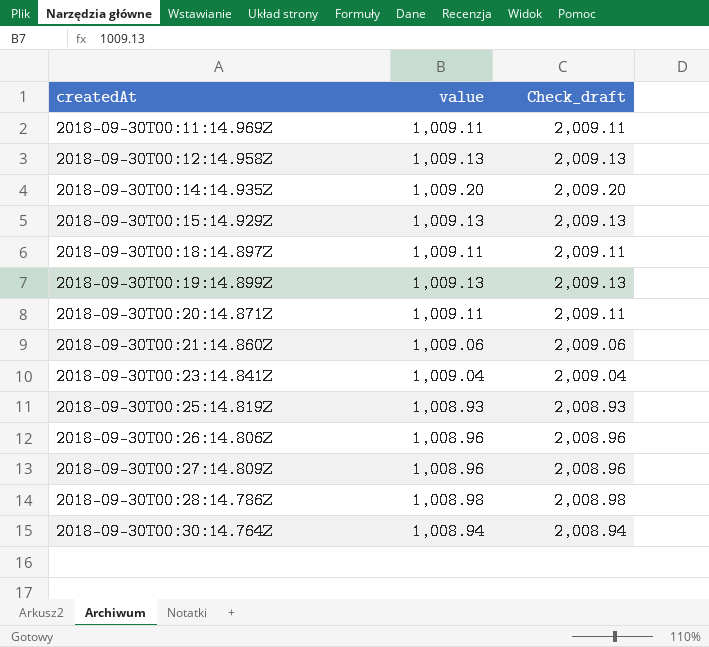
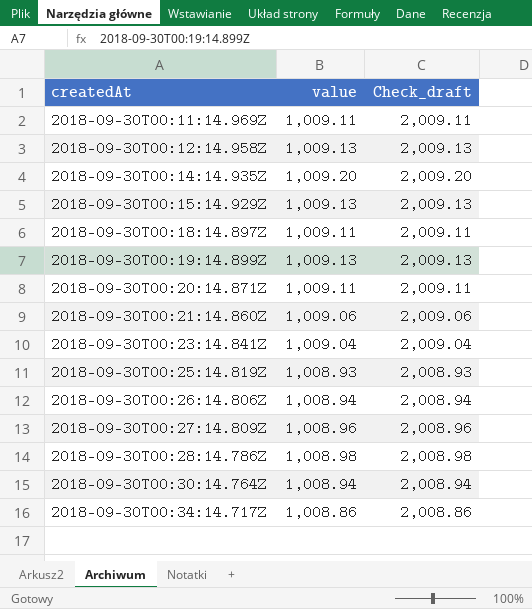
2018-09-30T00:26:14.806Z | value: 1,008.96 -> 1,008.94
2018-09-30T00:26:14.806Z | Check_draft: 2,008.96 -> 2,008.94
row 2018-09-30T00:34:14.717Z: none -> 1,008.86 | 2,008.86

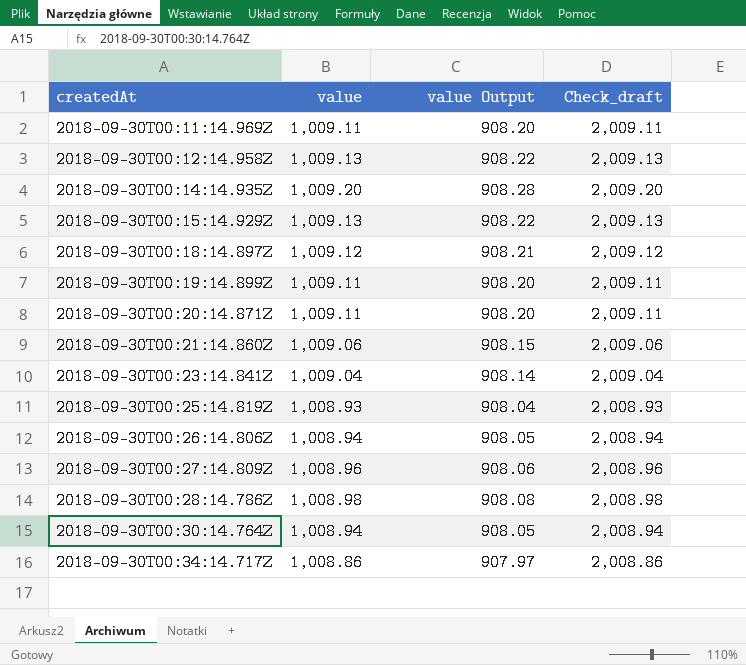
column value Output | formula: none -> [value] * 0.9
2018-09-30T00:18:14.897Z | value: 1,009.11 -> 1,009.12
2018-09-30T00:18:14.897Z | Check_draft: 2,009.11 -> 2,009.12
2018-09-30T00:19:14.899Z | value: 1,009.13 -> 1,009.11
2018-09-30T00:19:14.899Z | Check_draft: 2,009.13 -> 2,009.11

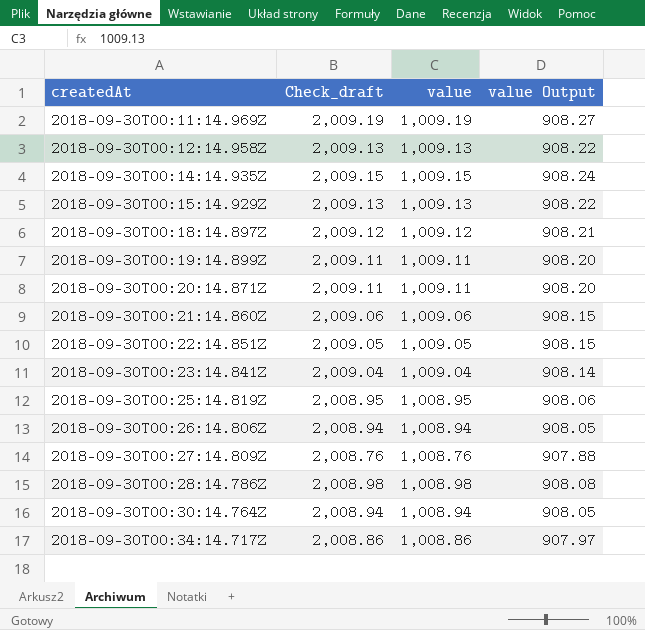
column Check_draft | position: 4 -> 2
2018-09-30T00:11:14.969Z | Check_draft: 2,009.11 -> 2,009.19
2018-09-30T00:11:14.969Z | value: 1,009.11 -> 1,009.19
2018-09-30T00:11:14.969Z | value Output: 908.20 -> 908.27
2018-09-30T00:14:14.935Z | Check_draft: 2,009.20 -> 2,009.15
2018-09-30T00:14:14.935Z | value: 1,009.20 -> 1,009.15
2018-09-30T00:14:14.935Z | value Output: 908.28 -> 908.24
row 2018-09-30T00:22:14.851Z: none -> 2,009.05 | 1,009.05 | 908.15
2018-09-30T00:25:14.819Z | Check_draft: 2,008.93 -> 2,008.95
2018-09-30T00:25:14.819Z | value: 1,008.93 -> 1,008.95
2018-09-30T00:25:14.819Z | value Output: 908.04 -> 908.06
2018-09-30T00:27:14.809Z | Check_draft: 2,008.96 -> 2,008.76
2018-09-30T00:27:14.809Z | value: 1,008.96 -> 1,008.76
2018-09-30T00:27:14.809Z | value Output: 908.06 -> 907.88

